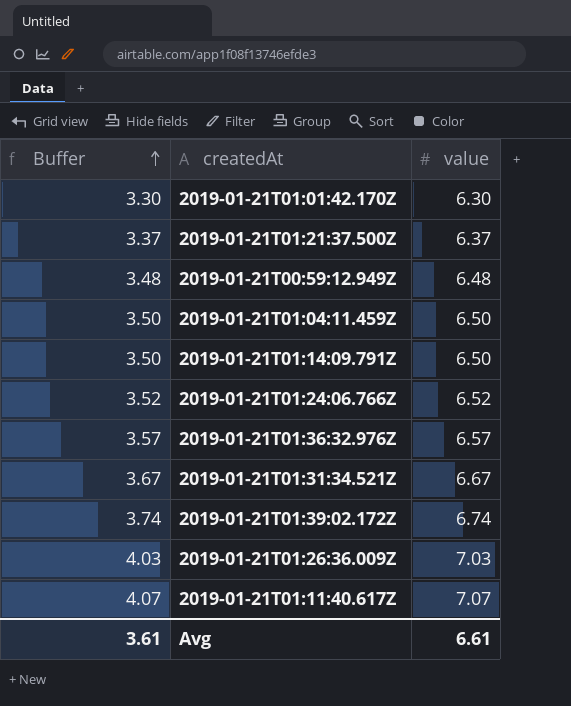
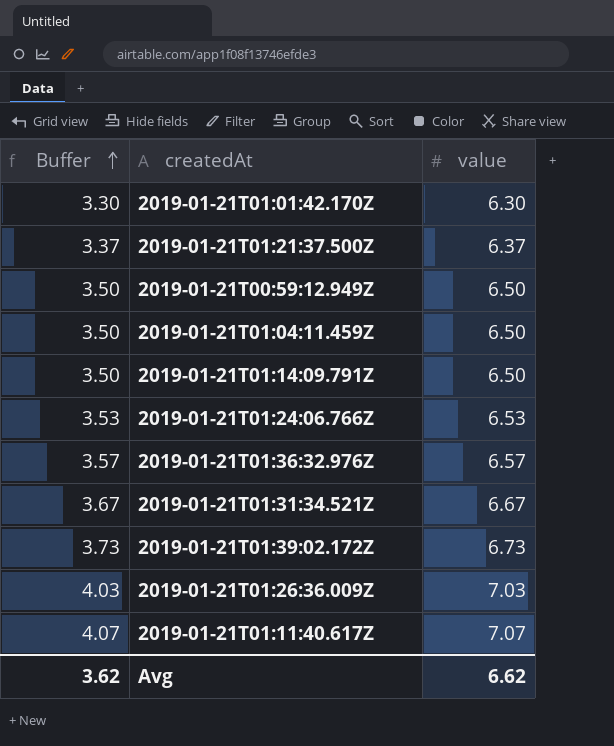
2019-01-21T00:59:12.949Z | Buffer: 3.48 -> 3.50
2019-01-21T00:59:12.949Z | value: 6.48 -> 6.50
2019-01-21T01:24:06.766Z | Buffer: 3.52 -> 3.53
2019-01-21T01:24:06.766Z | value: 6.52 -> 6.53
2019-01-21T01:39:02.172Z | Buffer: 3.74 -> 3.73
2019-01-21T01:39:02.172Z | value: 6.74 -> 6.73
Avg | Buffer: 3.61 -> 3.62
Avg | value: 6.61 -> 6.62

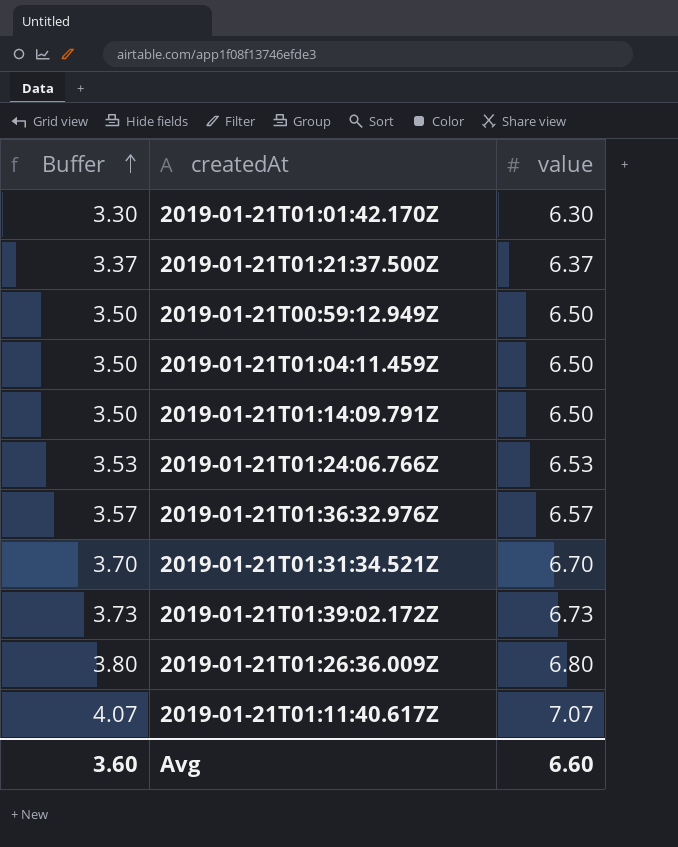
2019-01-21T01:31:34.521Z | Buffer: 3.67 -> 3.70
2019-01-21T01:31:34.521Z | value: 6.67 -> 6.70
2019-01-21T01:26:36.009Z | Buffer: 4.03 -> 3.80
2019-01-21T01:26:36.009Z | value: 7.03 -> 6.80
Avg | Buffer: 3.62 -> 3.60
Avg | value: 6.62 -> 6.60

